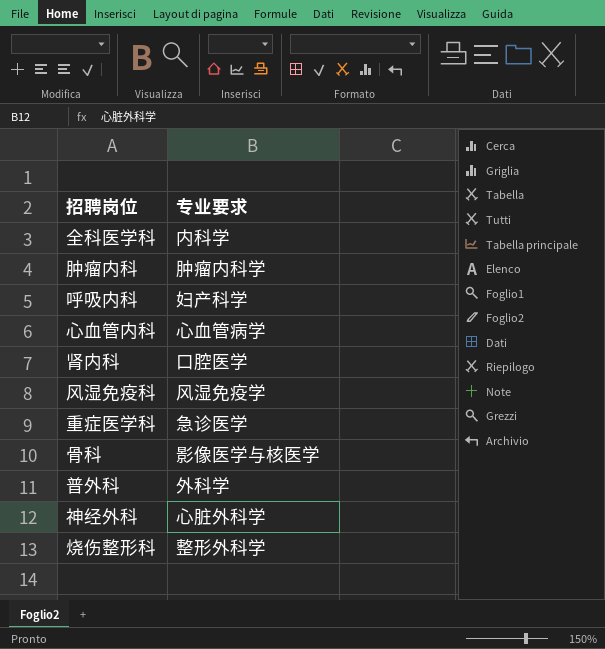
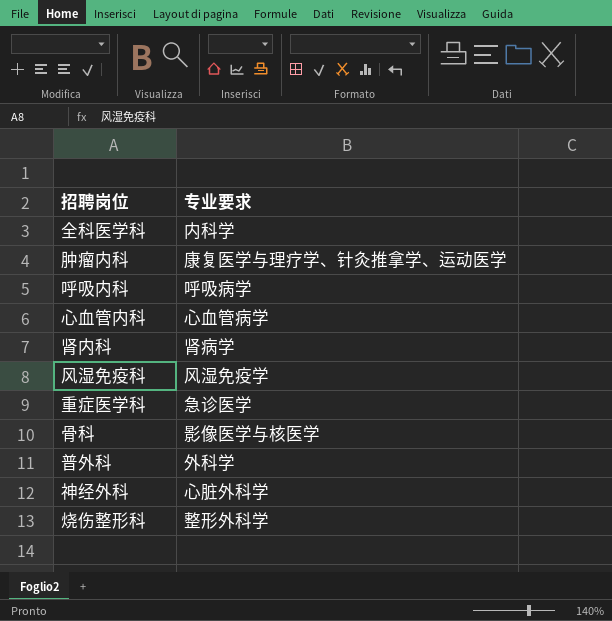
肿瘤内科 | 专业要求: 肿瘤内科学 -> 康复医学与理疗学、针灸推拿学、运动医学
呼吸内科 | 专业要求: 妇产科学 -> 呼吸病学
肾内科 | 专业要求: 口腔医学 -> 肾病学

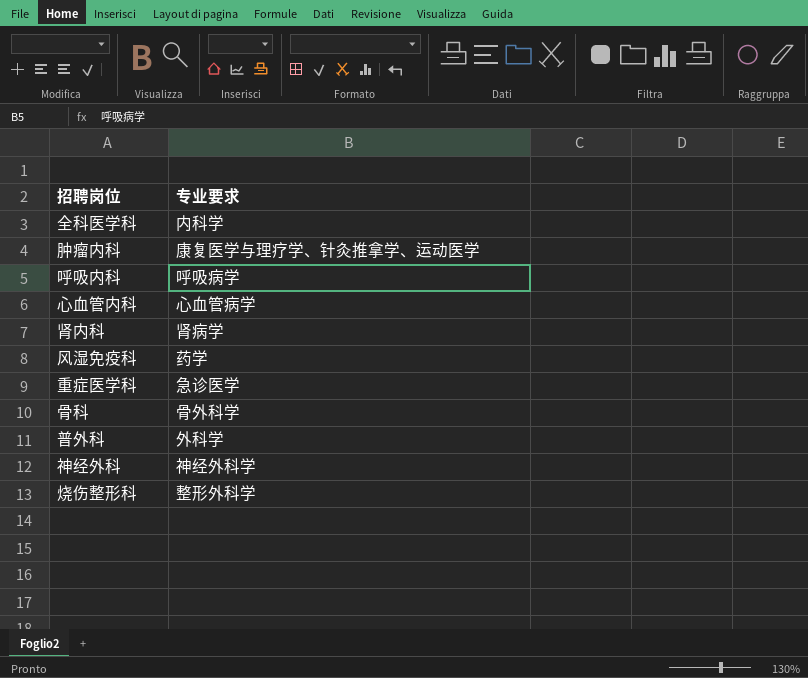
风湿免疫科 | 专业要求: 风湿免疫学 -> 药学
骨科 | 专业要求: 影像医学与核医学 -> 骨外科学
神经外科 | 专业要求: 心脏外科学 -> 神经外科学

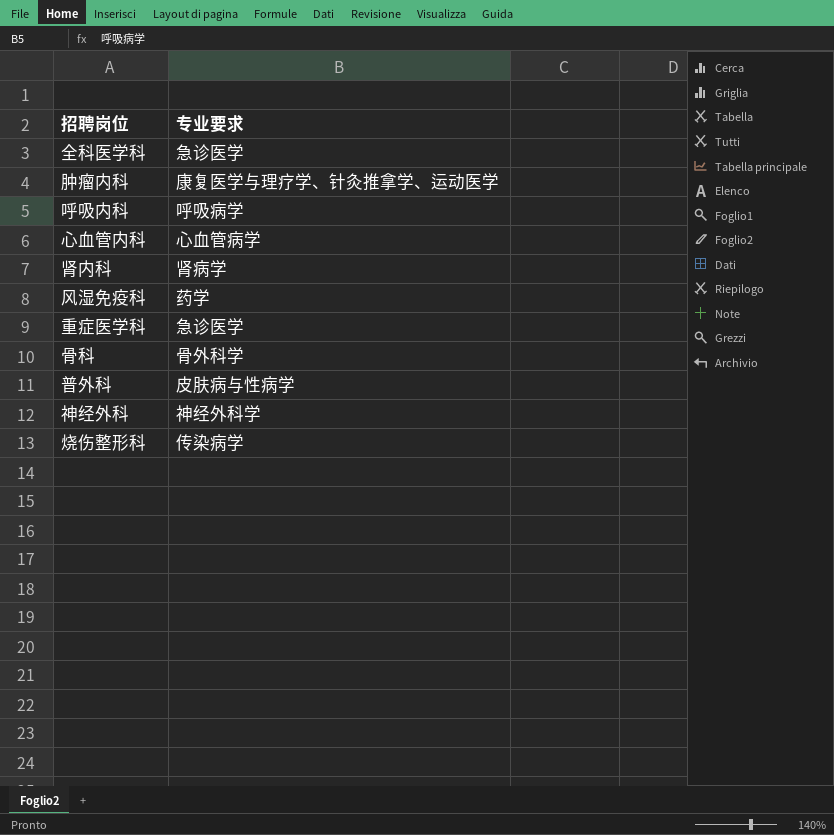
全科医学科 | 专业要求: 内科学 -> 急诊医学
普外科 | 专业要求: 外科学 -> 皮肤病与性病学
烧伤整形科 | 专业要求: 整形外科学 -> 传染病学

